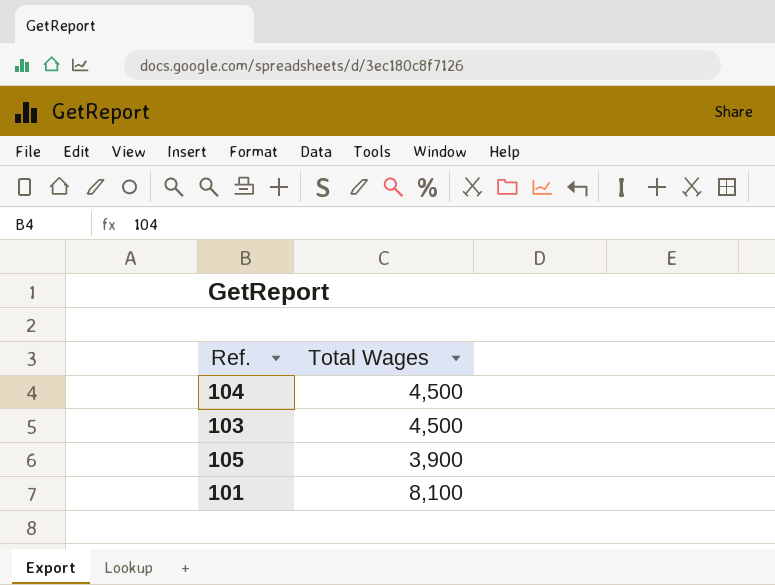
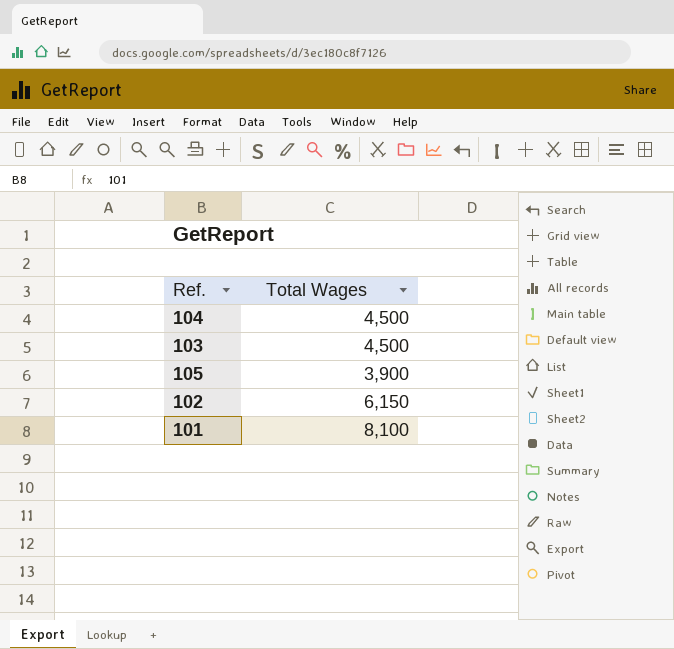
row 102: none -> 6,150

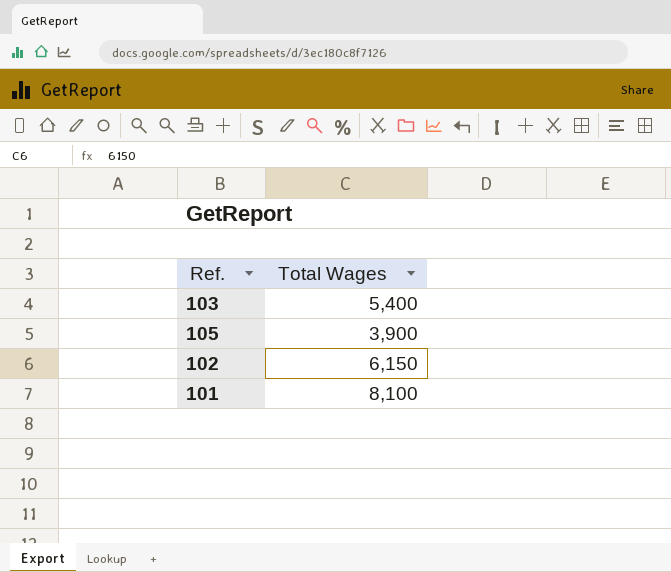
row 104: 4,500 -> none
103 | Total Wages: 4,500 -> 5,400

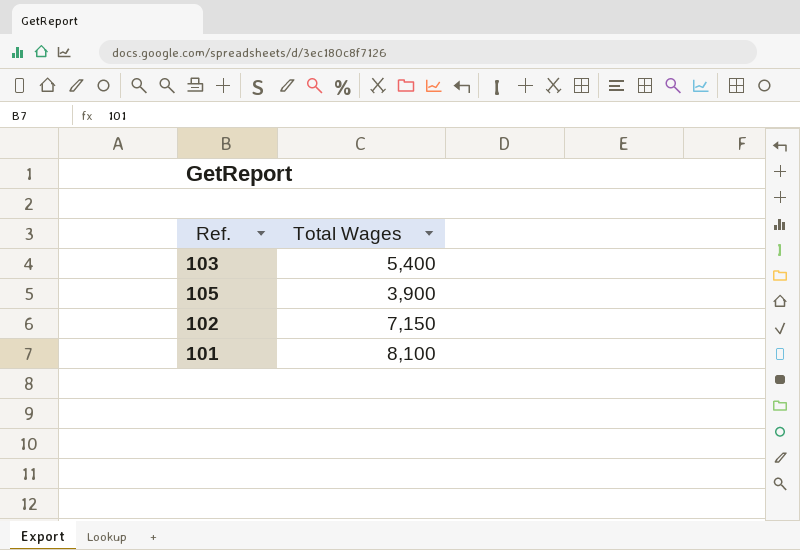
102 | Total Wages: 6,150 -> 7,150

